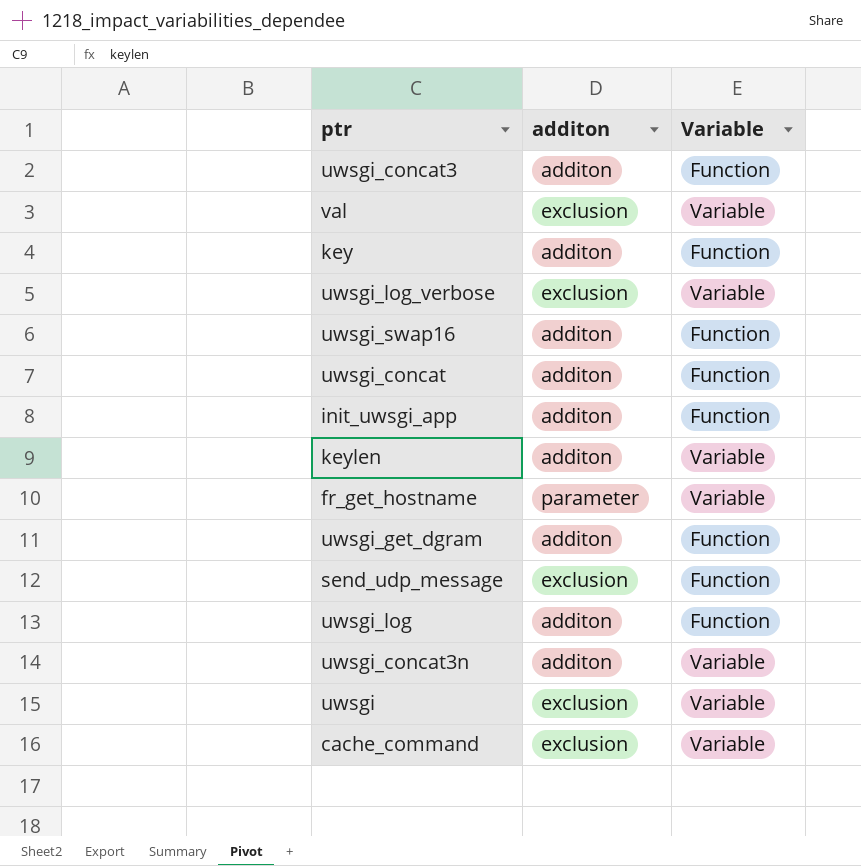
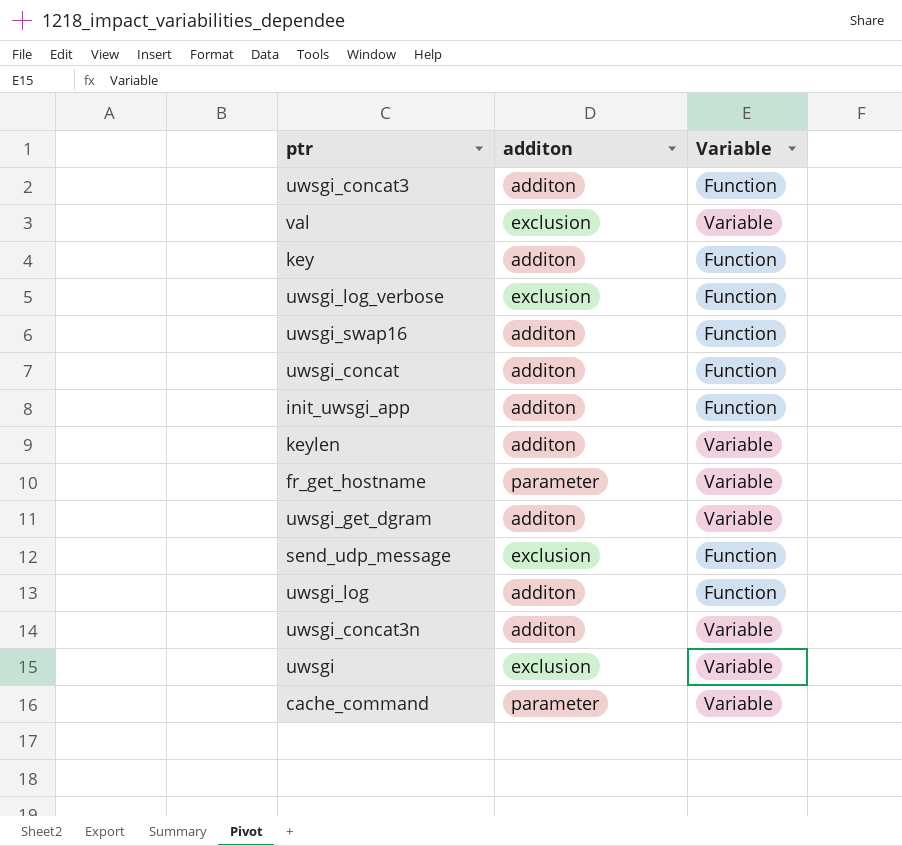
uwsgi_log_verbose | Variable: Variable -> Function
uwsgi_get_dgram | Variable: Function -> Variable
cache_command | additon: exclusion -> parameter

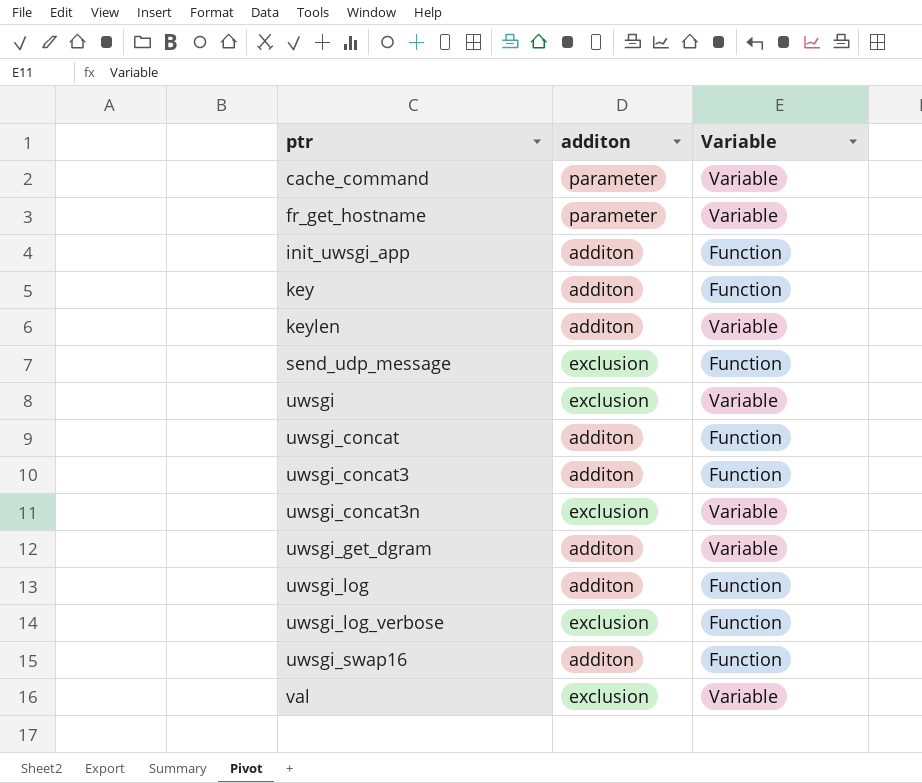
row order: none -> ptr ascending
uwsgi_concat3n | additon: additon -> exclusion

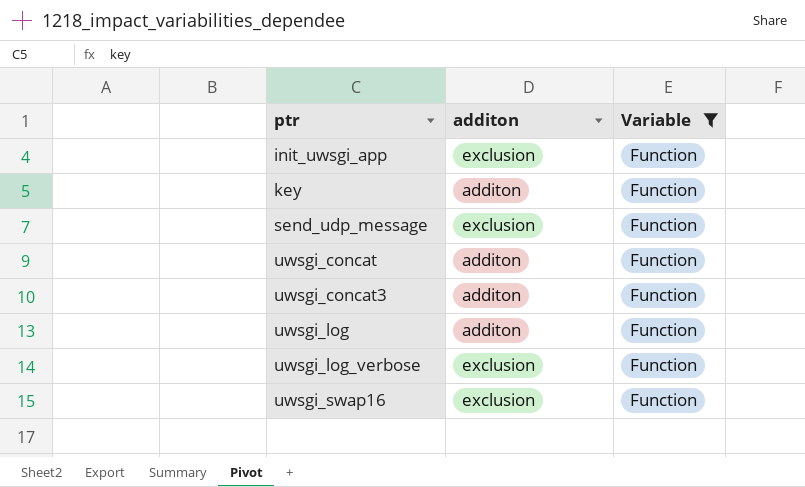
filter: none -> Variable = Function
init_uwsgi_app | additon: additon -> exclusion
uwsgi_swap16 | additon: additon -> exclusion

